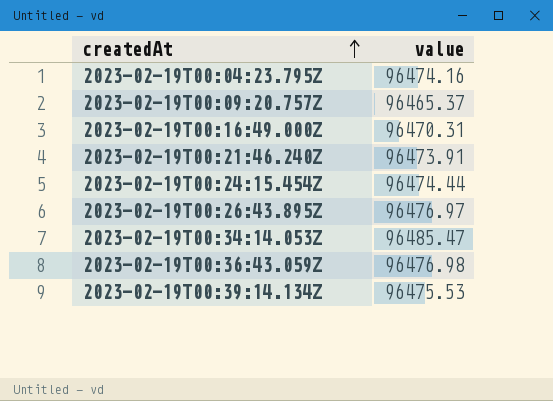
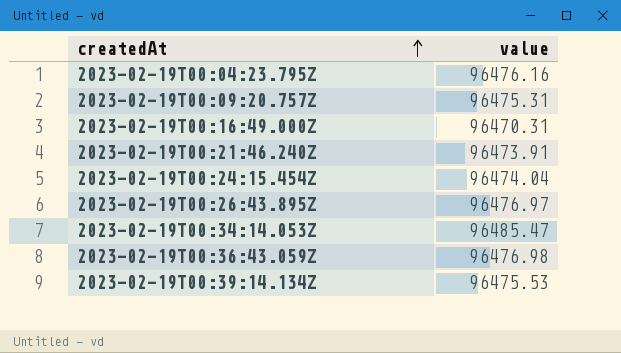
2023-02-19T00:04:23.795Z | value: 96474.16 -> 96476.16
2023-02-19T00:09:20.757Z | value: 96465.37 -> 96475.31
2023-02-19T00:24:15.454Z | value: 96474.44 -> 96474.04

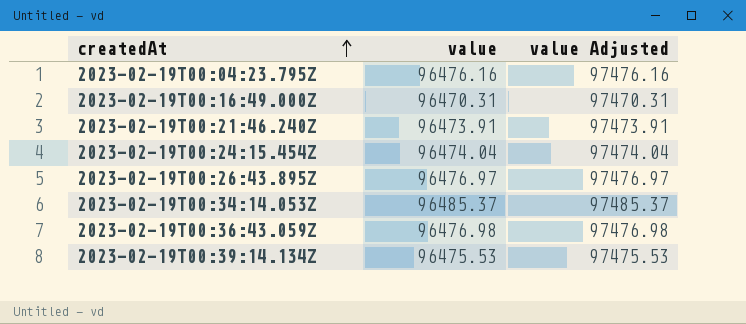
column value Adjusted | formula: none -> [value] + 1000
row 2023-02-19T00:09:20.757Z: 96475.31 -> none
2023-02-19T00:34:14.053Z | value: 96485.47 -> 96485.37

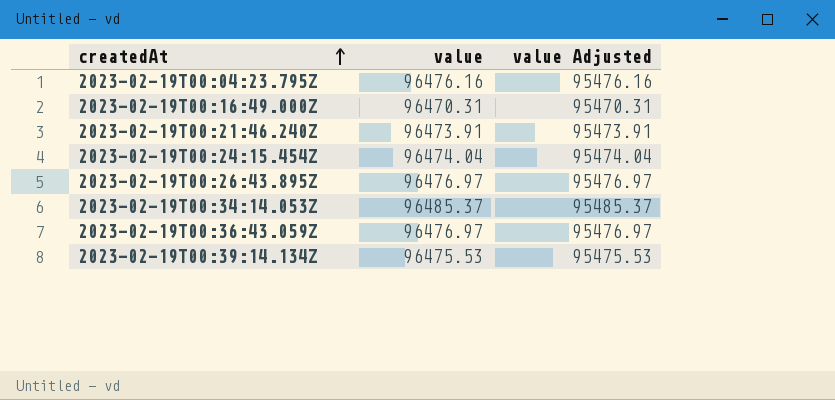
column value Adjusted | formula: [value] + 1000 -> [value] - 1000
2023-02-19T00:36:43.059Z | value: 96476.98 -> 96476.97

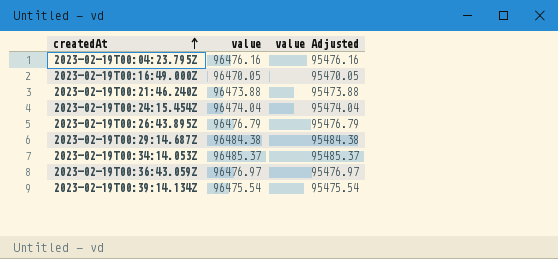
2023-02-19T00:16:49.000Z | value: 96470.31 -> 96470.05
2023-02-19T00:16:49.000Z | value Adjusted: 95470.31 -> 95470.05
2023-02-19T00:21:46.240Z | value: 96473.91 -> 96473.88
2023-02-19T00:21:46.240Z | value Adjusted: 95473.91 -> 95473.88
2023-02-19T00:26:43.895Z | value: 96476.97 -> 96476.79
2023-02-19T00:26:43.895Z | value Adjusted: 95476.97 -> 95476.79
row 2023-02-19T00:29:14.687Z: none -> 96484.38 | 95484.38
2023-02-19T00:39:14.134Z | value: 96475.53 -> 96475.54
2023-02-19T00:39:14.134Z | value Adjusted: 95475.53 -> 95475.54

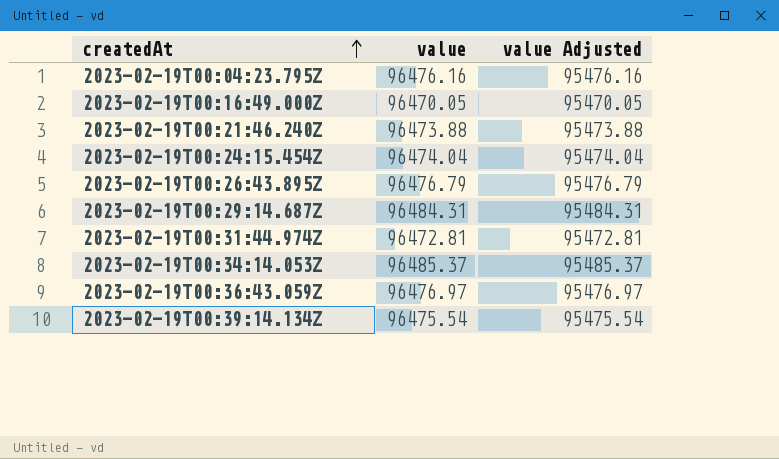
2023-02-19T00:29:14.687Z | value: 96484.38 -> 96484.31
2023-02-19T00:29:14.687Z | value Adjusted: 95484.38 -> 95484.31
row 2023-02-19T00:31:44.974Z: none -> 96472.81 | 95472.81

